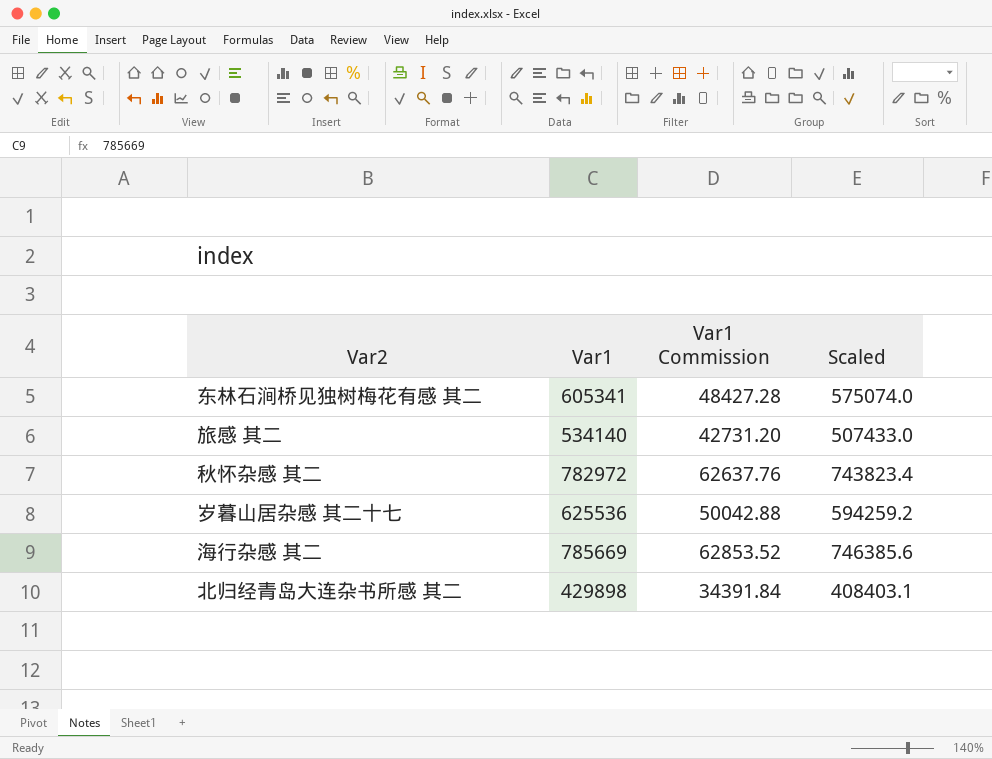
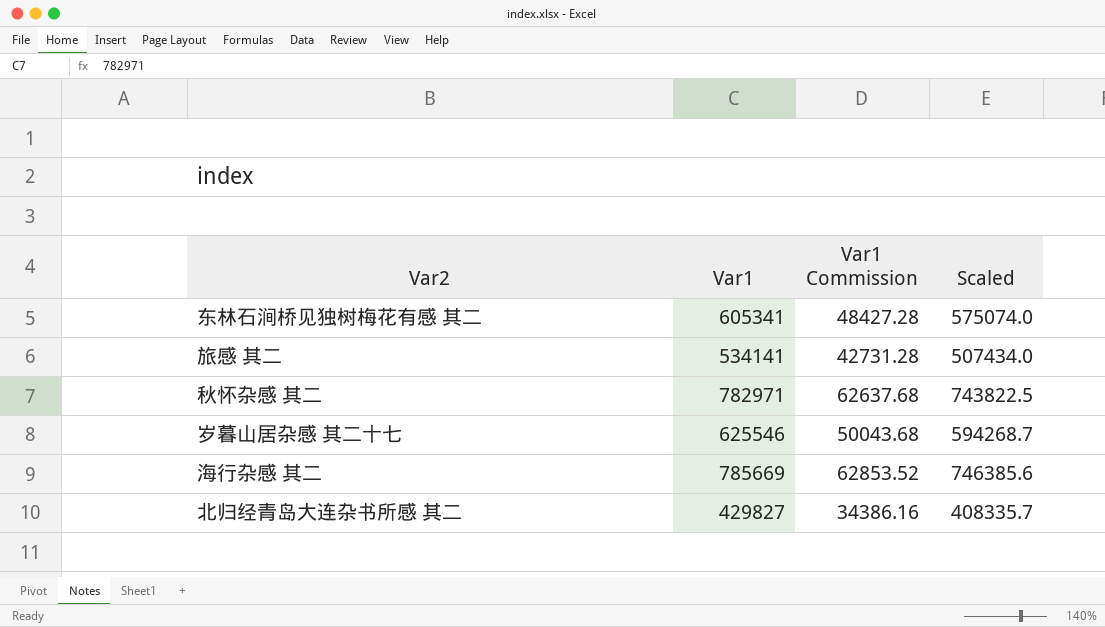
旅感 其二 | Var1: 534140 -> 534141
旅感 其二 | Var1 Commission: 42731.20 -> 42731.28
旅感 其二 | Scaled: 507433.0 -> 507434.0
秋怀杂感 其二 | Var1: 782972 -> 782971
秋怀杂感 其二 | Var1 Commission: 62637.76 -> 62637.68
秋怀杂感 其二 | Scaled: 743823.4 -> 743822.5
岁暮山居杂感 其二十七 | Var1: 625536 -> 625546
岁暮山居杂感 其二十七 | Var1 Commission: 50042.88 -> 50043.68
岁暮山居杂感 其二十七 | Scaled: 594259.2 -> 594268.7
北归经青岛大连杂书所感 其二 | Var1: 429898 -> 429827
北归经青岛大连杂书所感 其二 | Var1 Commission: 34391.84 -> 34386.16
北归经青岛大连杂书所感 其二 | Scaled: 408403.1 -> 408335.7

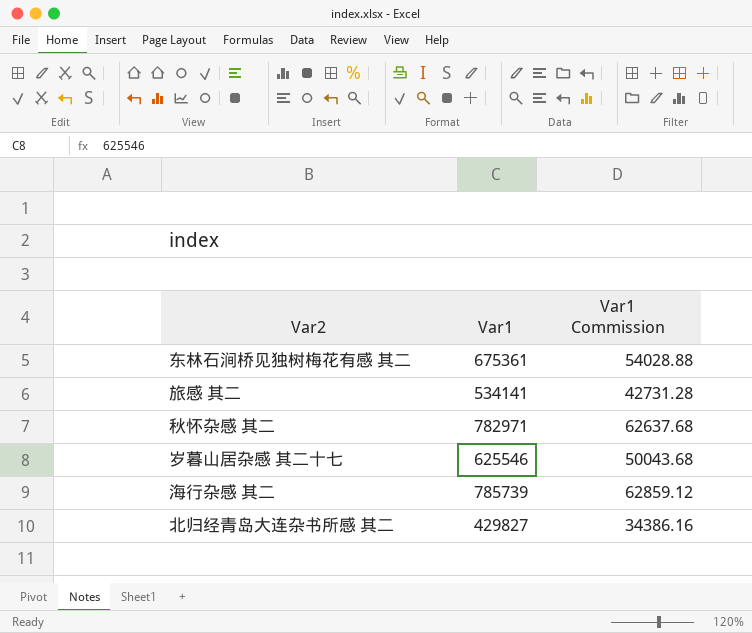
column Scaled | formula: [Var1] * 0.95 -> none
东林石涧桥见独树梅花有感 其二 | Var1: 605341 -> 675361
东林石涧桥见独树梅花有感 其二 | Var1 Commission: 48427.28 -> 54028.88
海行杂感 其二 | Var1: 785669 -> 785739
海行杂感 其二 | Var1 Commission: 62853.52 -> 62859.12

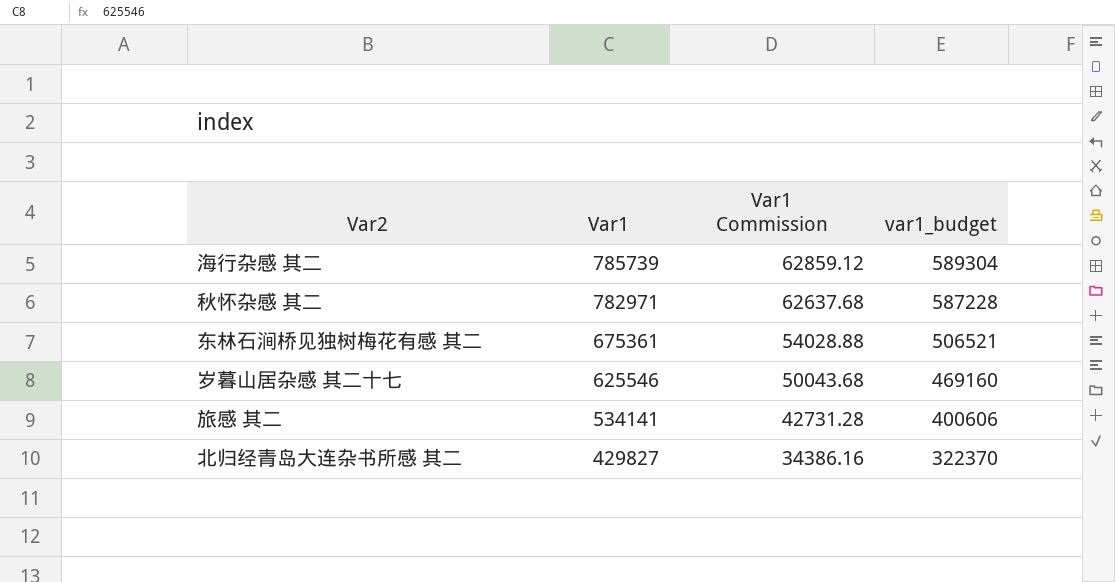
row order: none -> Var1 descending
column var1_budget | formula: none -> [Var1] * 0.75

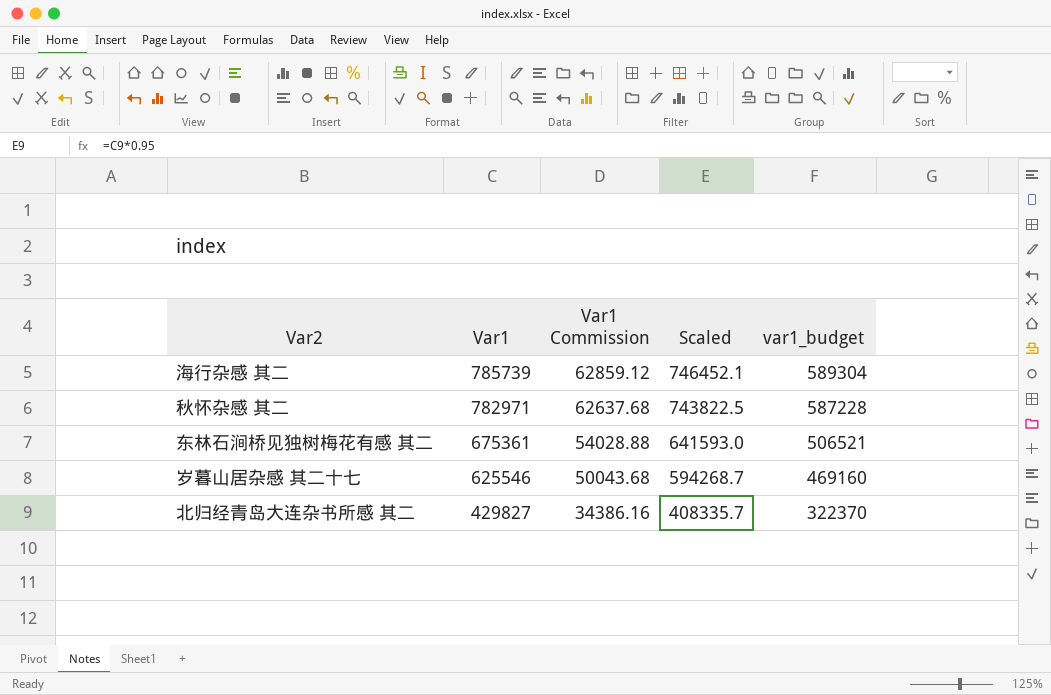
column Scaled | formula: none -> [Var1] * 0.95
row 旅感 其二: 534141 | 42731.28 | 400606 -> none

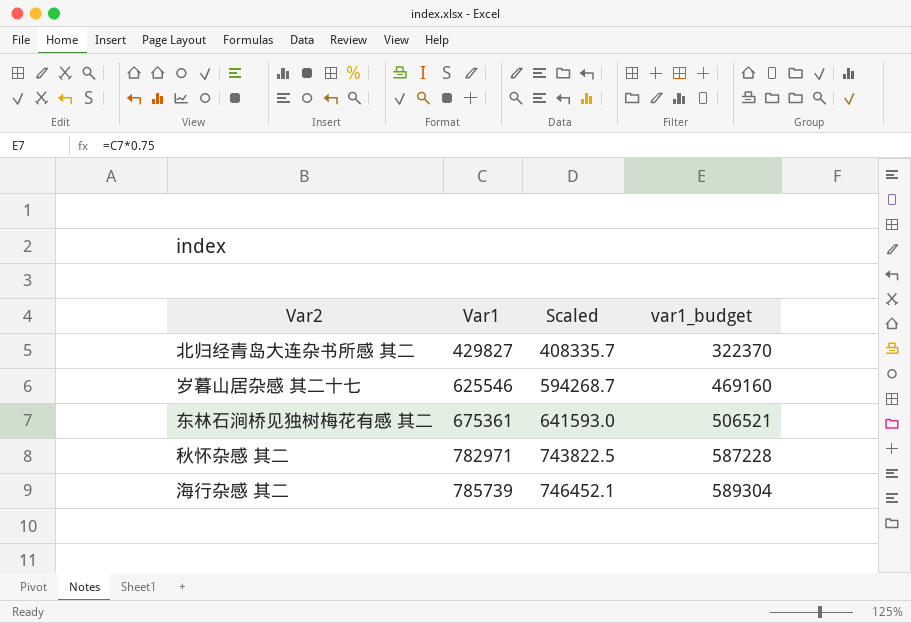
row order: Var1 descending -> Var1 ascending
column Var1 Commission | formula: [Var1] * 0.08 -> none

